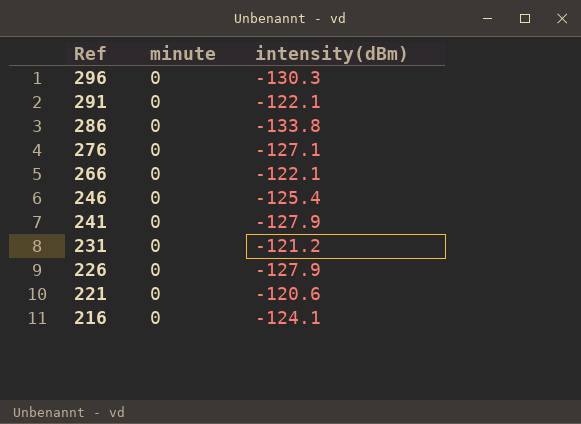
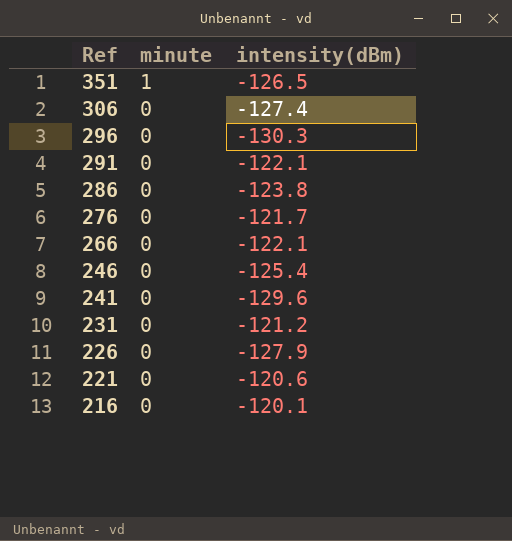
row 351: none -> 1 | -126.5
row 306: none -> 0 | -127.4
286 | intensity(dBm): -133.8 -> -123.8
276 | intensity(dBm): -127.1 -> -121.7
241 | intensity(dBm): -127.9 -> -129.6
216 | intensity(dBm): -124.1 -> -120.1

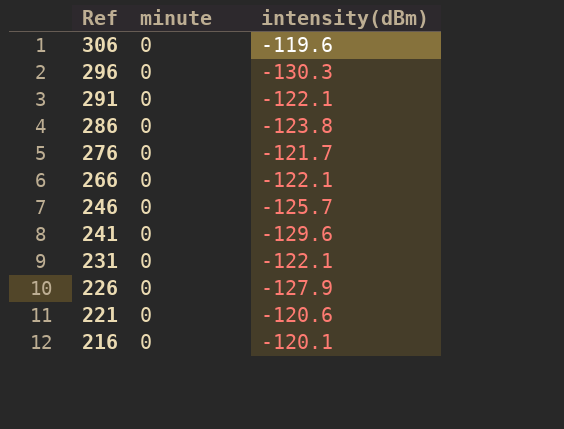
row 351: 1 | -126.5 -> none
306 | intensity(dBm): -127.4 -> -119.6
246 | intensity(dBm): -125.4 -> -125.7
231 | intensity(dBm): -121.2 -> -122.1

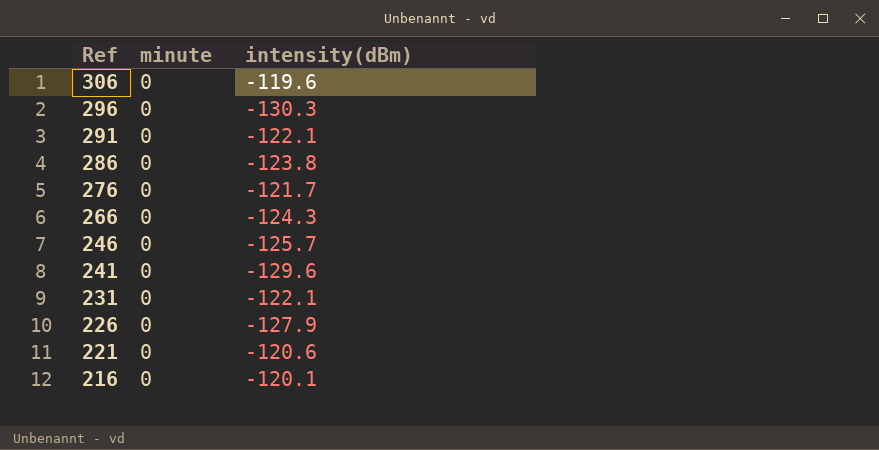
266 | intensity(dBm): -122.1 -> -124.3

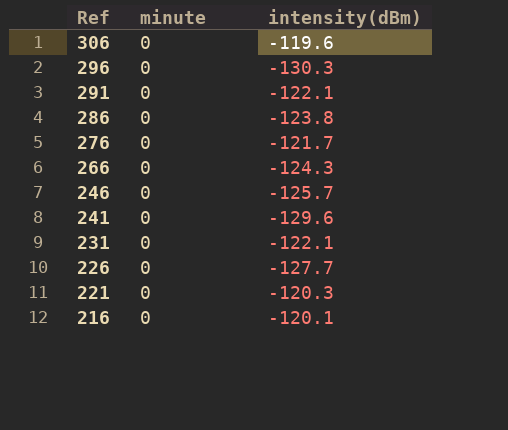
226 | intensity(dBm): -127.9 -> -127.7
221 | intensity(dBm): -120.6 -> -120.3

